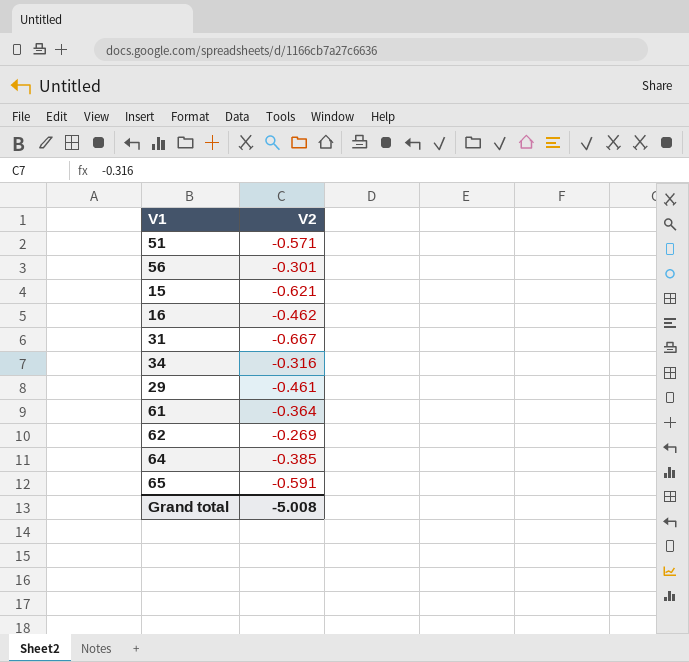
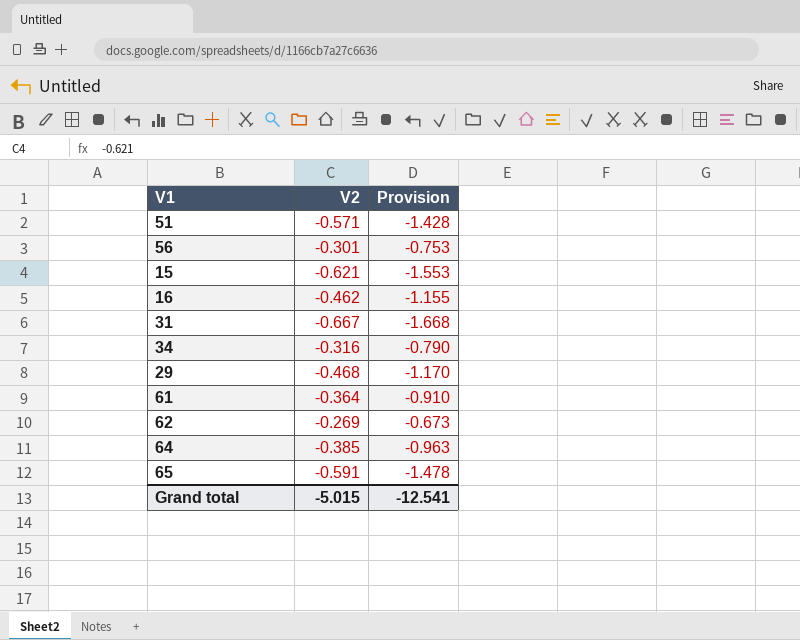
column Provision | formula: none -> [V2] * 2.5
29 | V2: -0.461 -> -0.468
Grand total | V2: -5.008 -> -5.015

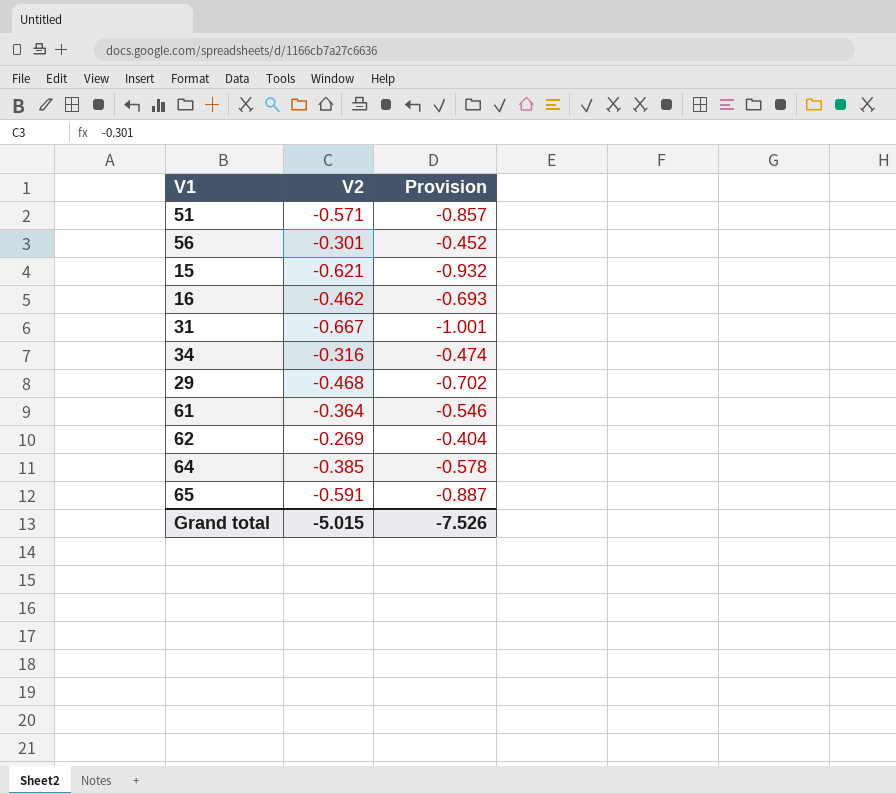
column Provision | formula: [V2] * 2.5 -> [V2] * 1.5
Grand total | Provision: -12.541 -> -7.526

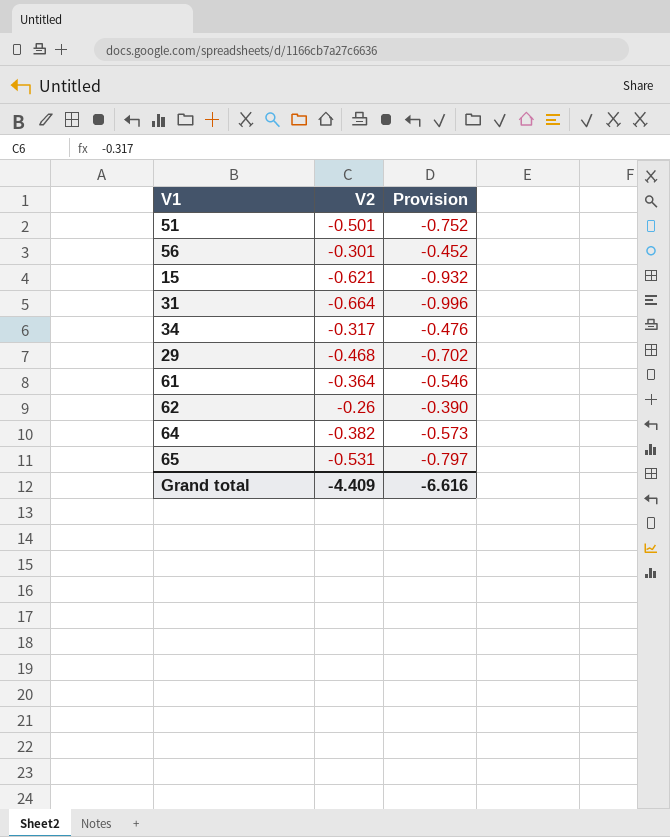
row 16: -0.462 | -0.693 -> none
51 | V2: -0.571 -> -0.501
51 | Provision: -0.857 -> -0.752
31 | V2: -0.667 -> -0.664
31 | Provision: -1.001 -> -0.996
34 | V2: -0.316 -> -0.317
34 | Provision: -0.474 -> -0.476
62 | V2: -0.269 -> -0.26
62 | Provision: -0.404 -> -0.390
64 | V2: -0.385 -> -0.382
64 | Provision: -0.578 -> -0.573
65 | V2: -0.591 -> -0.531
65 | Provision: -0.887 -> -0.797
Grand total | V2: -5.015 -> -4.409
Grand total | Provision: -7.526 -> -6.616

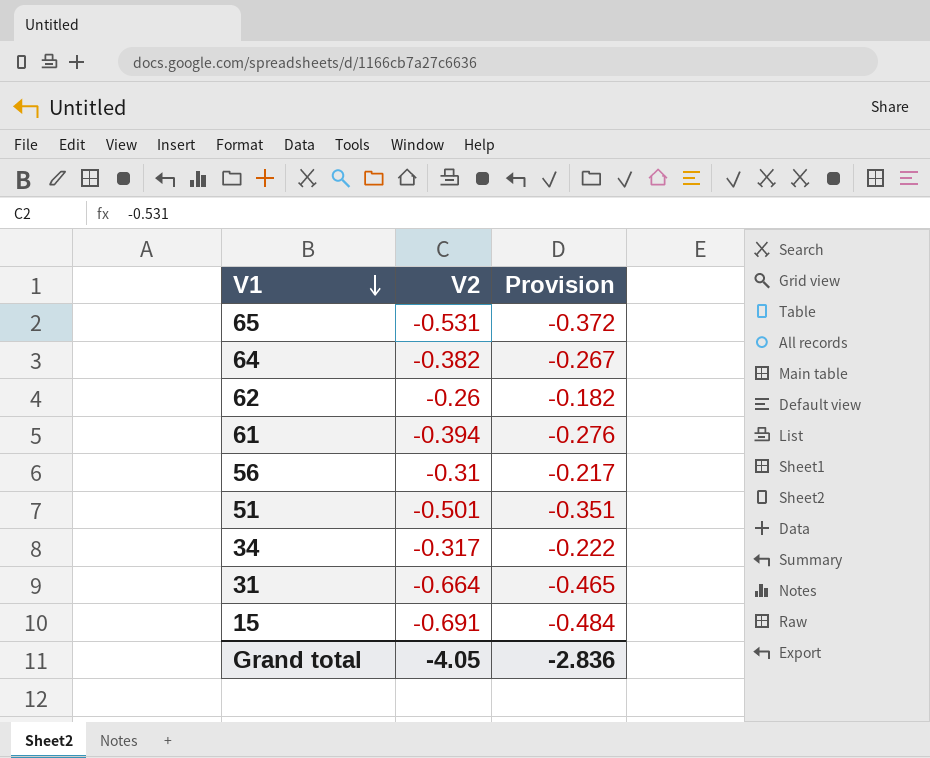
row order: none -> V1 descending
column Provision | formula: [V2] * 1.5 -> [V2] * 0.7
row 29: -0.468 | -0.702 -> none
61 | V2: -0.364 -> -0.394
56 | V2: -0.301 -> -0.31
15 | V2: -0.621 -> -0.691
Grand total | V2: -4.409 -> -4.05
Grand total | Provision: -6.616 -> -2.836

